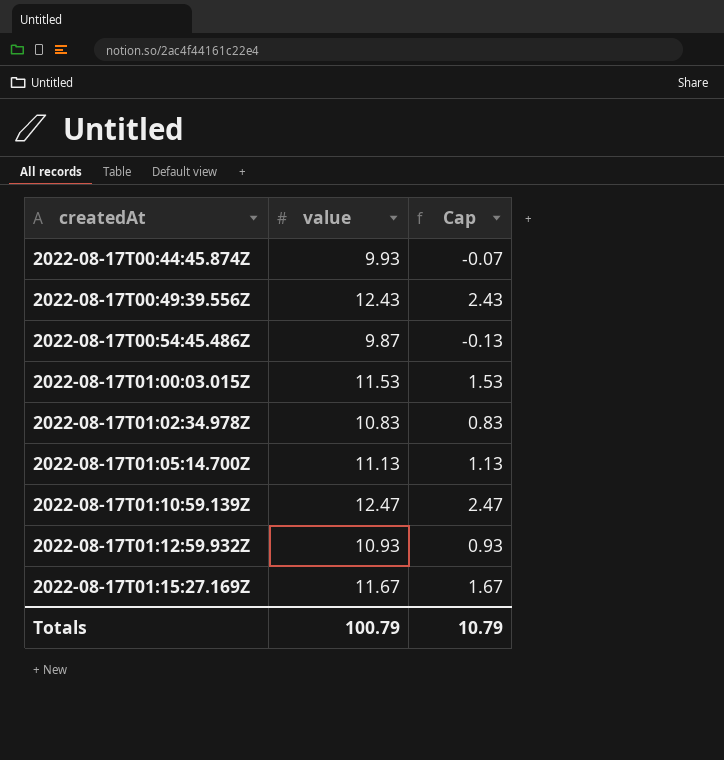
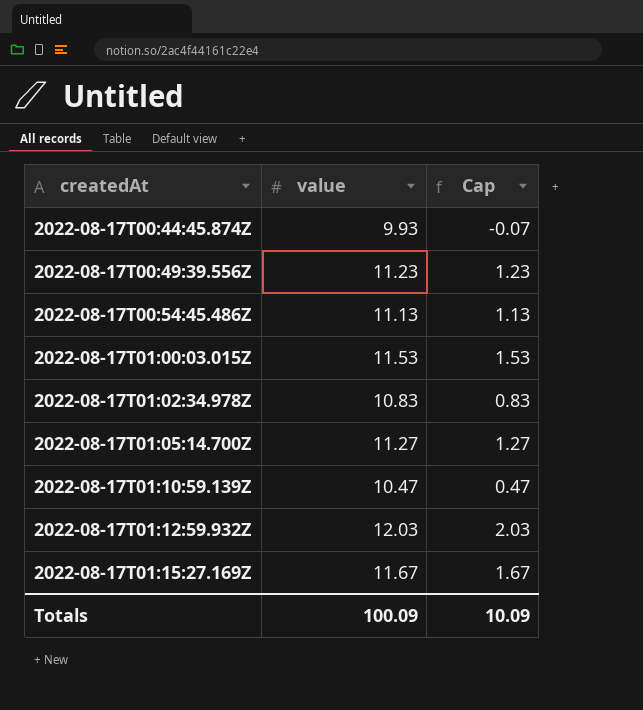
2022-08-17T00:49:39.556Z | value: 12.43 -> 11.23
2022-08-17T00:49:39.556Z | Cap: 2.43 -> 1.23
2022-08-17T00:54:45.486Z | value: 9.87 -> 11.13
2022-08-17T00:54:45.486Z | Cap: -0.13 -> 1.13
2022-08-17T01:05:14.700Z | value: 11.13 -> 11.27
2022-08-17T01:05:14.700Z | Cap: 1.13 -> 1.27
2022-08-17T01:10:59.139Z | value: 12.47 -> 10.47
2022-08-17T01:10:59.139Z | Cap: 2.47 -> 0.47
2022-08-17T01:12:59.932Z | value: 10.93 -> 12.03
2022-08-17T01:12:59.932Z | Cap: 0.93 -> 2.03
Totals | value: 100.79 -> 100.09
Totals | Cap: 10.79 -> 10.09

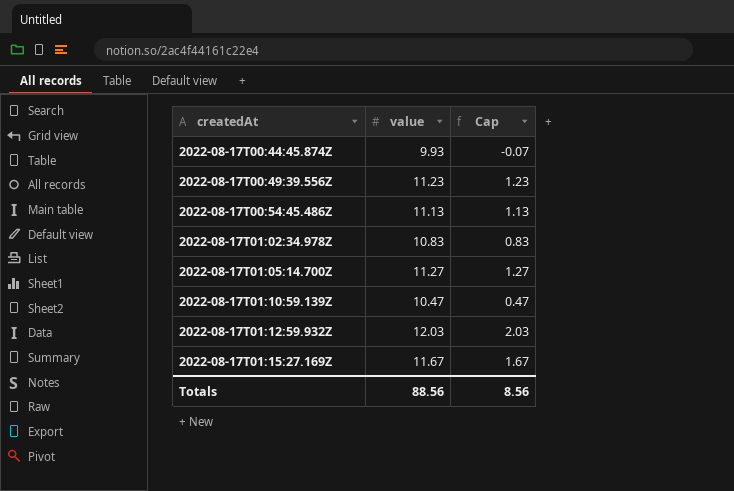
row 2022-08-17T01:00:03.015Z: 11.53 | 1.53 -> none
Totals | value: 100.09 -> 88.56
Totals | Cap: 10.09 -> 8.56

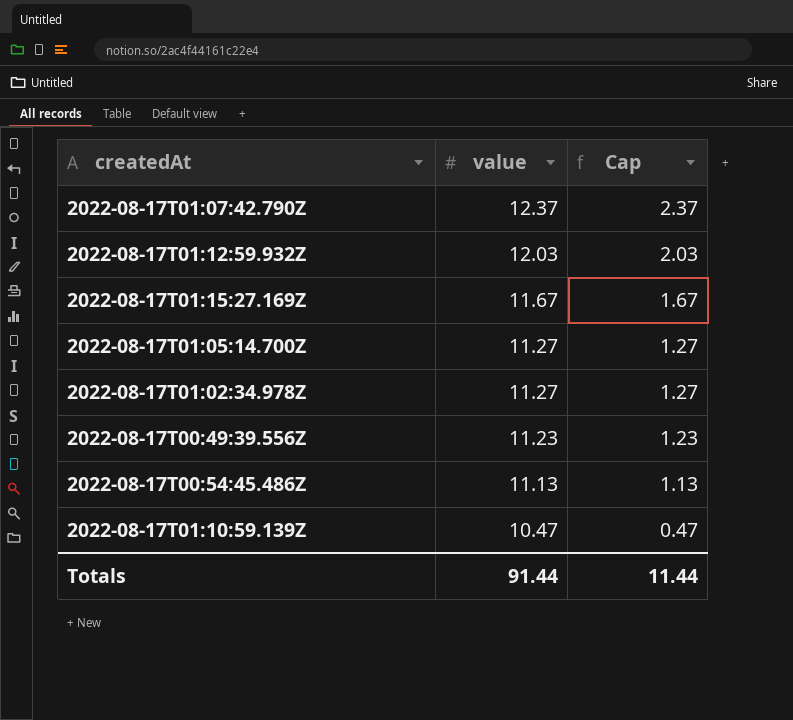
row order: createdAt ascending -> value descending
row 2022-08-17T00:44:45.874Z: 9.93 | -0.07 -> none
row 2022-08-17T01:07:42.790Z: none -> 12.37 | 2.37
2022-08-17T01:02:34.978Z | value: 10.83 -> 11.27
2022-08-17T01:02:34.978Z | Cap: 0.83 -> 1.27
Totals | value: 88.56 -> 91.44
Totals | Cap: 8.56 -> 11.44

